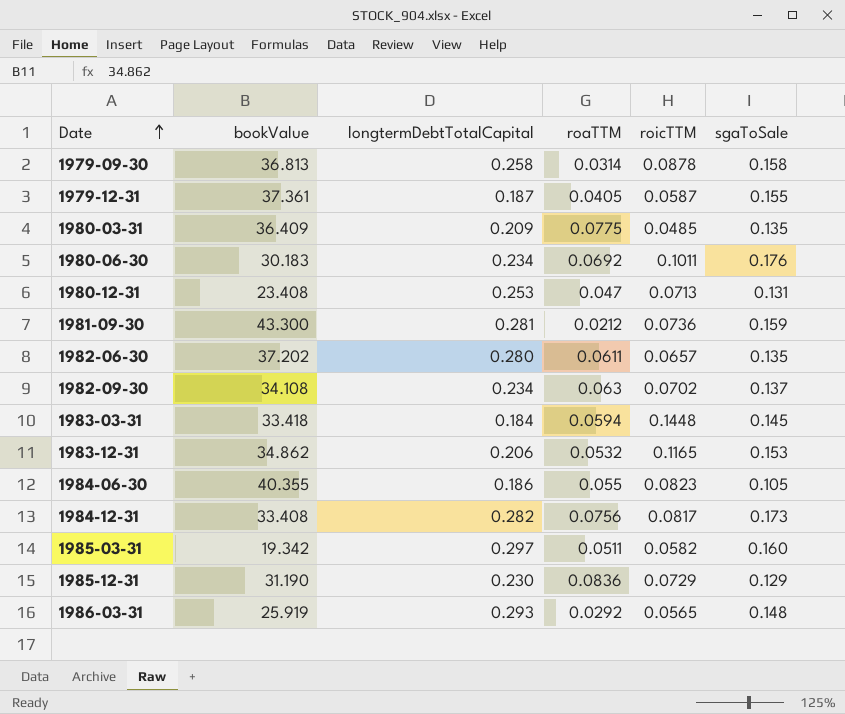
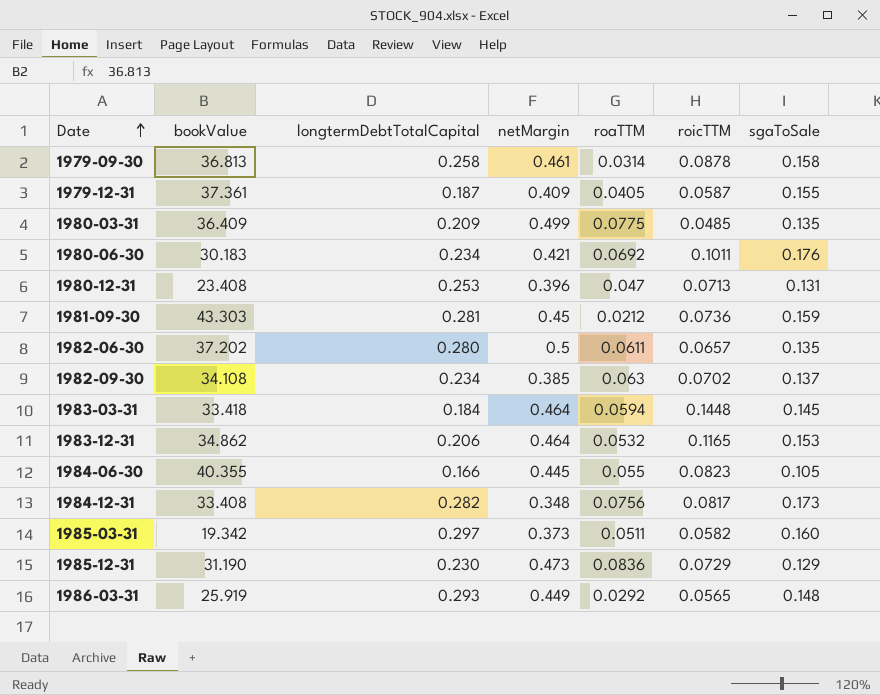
column netMargin | position: none -> 4
1981-09-30 | bookValue: 43.300 -> 43.303
1984-06-30 | longtermDebtTotalCapital: 0.186 -> 0.166

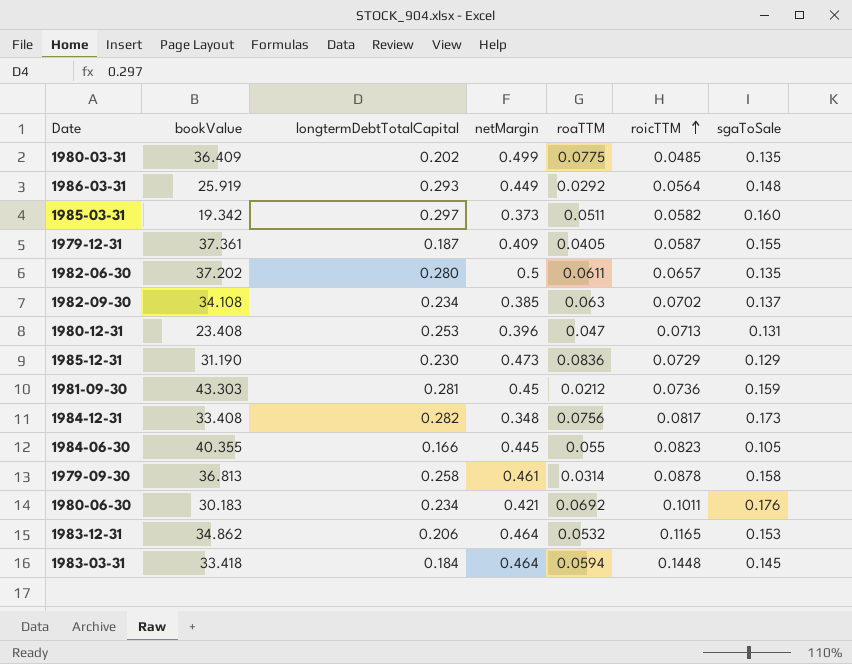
row order: Date ascending -> roicTTM ascending
1980-03-31 | longtermDebtTotalCapital: 0.209 -> 0.202
1986-03-31 | roicTTM: 0.0565 -> 0.0564

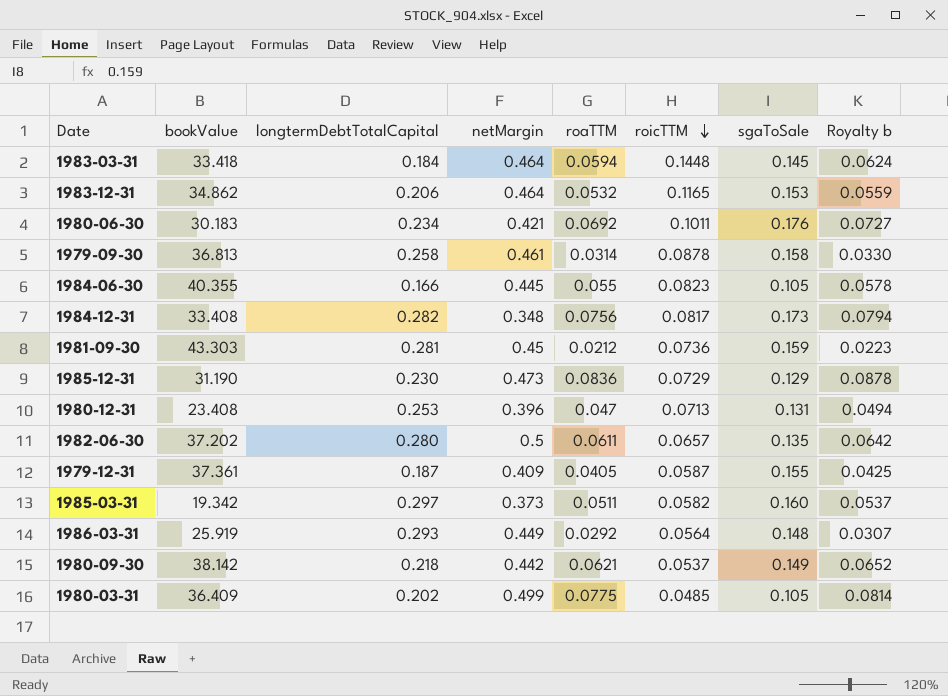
row order: roicTTM ascending -> roicTTM descending
column Royalty b | formula: none -> [roaTTM] * 1.05
row 1982-09-30: 34.108 | 0.234 | 0.385 | 0.063 | 0.0702 | 0.137 -> none
row 1980-09-30: none -> 38.142 | 0.218 | 0.442 | 0.0621 | 0.0537 | 0.149 | 0.0652
1980-03-31 | sgaToSale: 0.135 -> 0.105

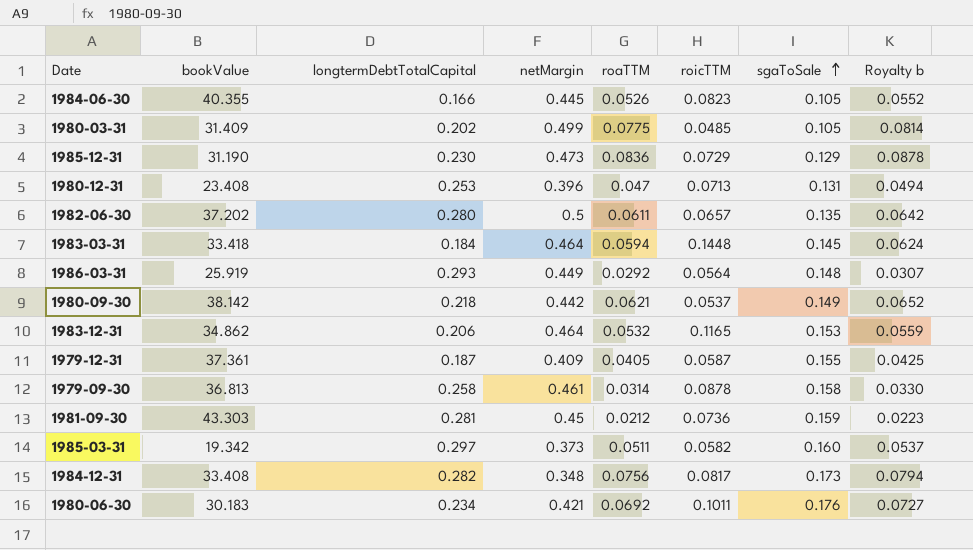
row order: roicTTM descending -> sgaToSale ascending
1984-06-30 | roaTTM: 0.055 -> 0.0526
1984-06-30 | Royalty b: 0.0578 -> 0.0552
1980-03-31 | bookValue: 36.409 -> 31.409

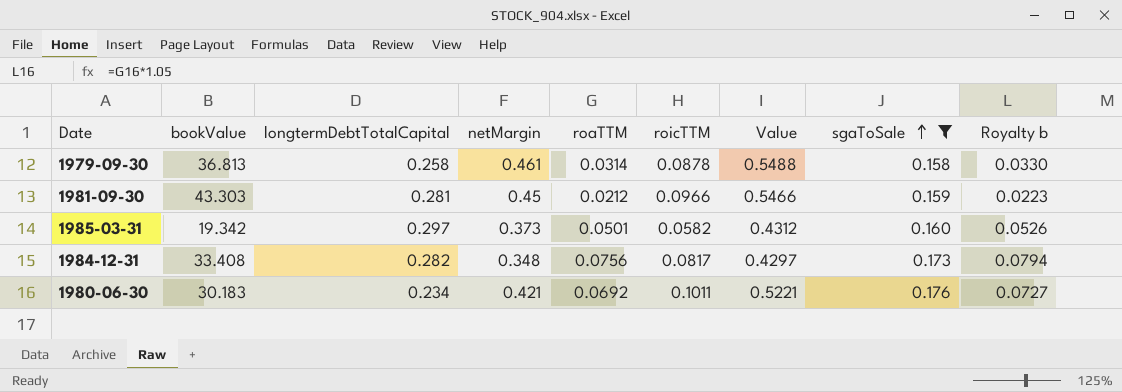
filter: none -> sgaToSale >= 0.158
column Value | formula: none -> [netMargin] + [roicTTM]
1981-09-30 | roicTTM: 0.0736 -> 0.0966
1985-03-31 | roaTTM: 0.0511 -> 0.0501
1985-03-31 | Royalty b: 0.0537 -> 0.0526

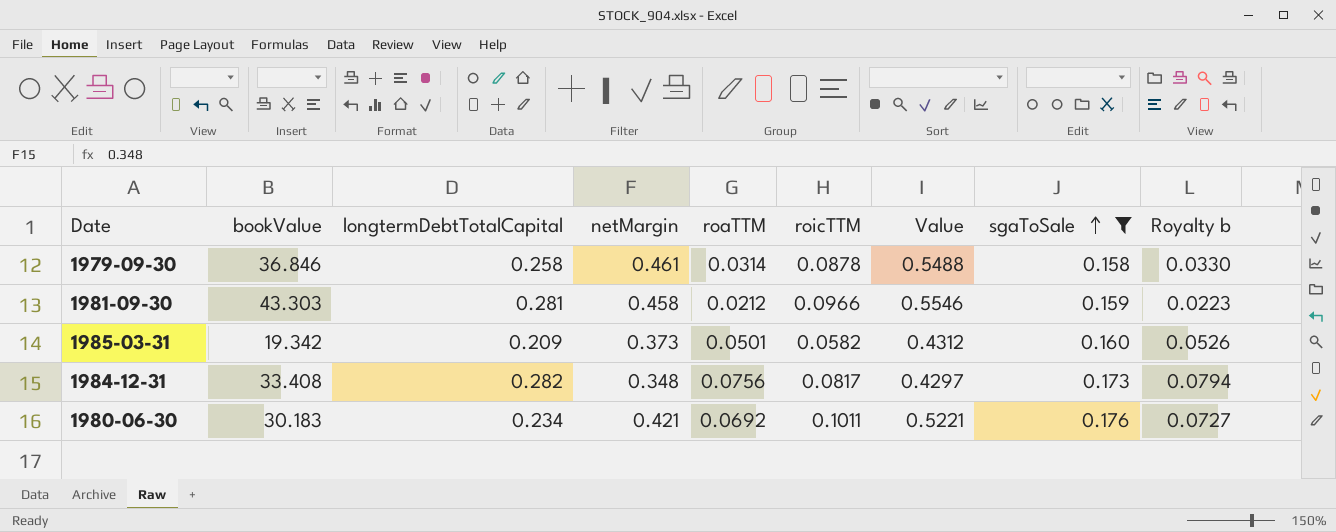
1979-09-30 | bookValue: 36.813 -> 36.846
1981-09-30 | netMargin: 0.45 -> 0.458
1981-09-30 | Value: 0.5466 -> 0.5546
1985-03-31 | longtermDebtTotalCapital: 0.297 -> 0.209

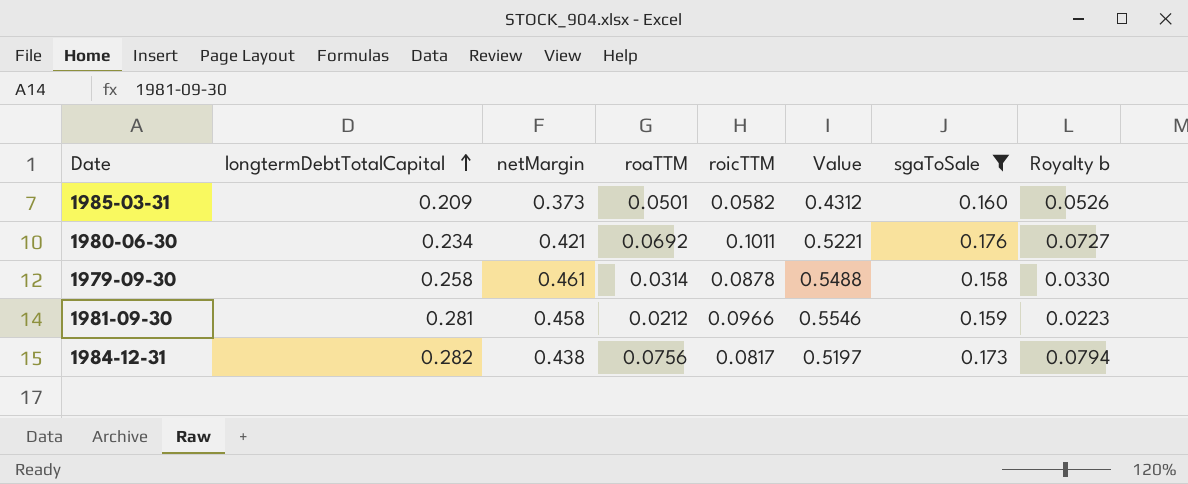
row order: sgaToSale ascending -> longtermDebtTotalCapital ascending
column bookValue | position: 2 -> none
1984-12-31 | netMargin: 0.348 -> 0.438
1984-12-31 | Value: 0.4297 -> 0.5197

